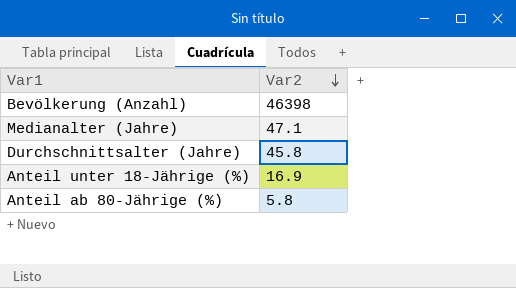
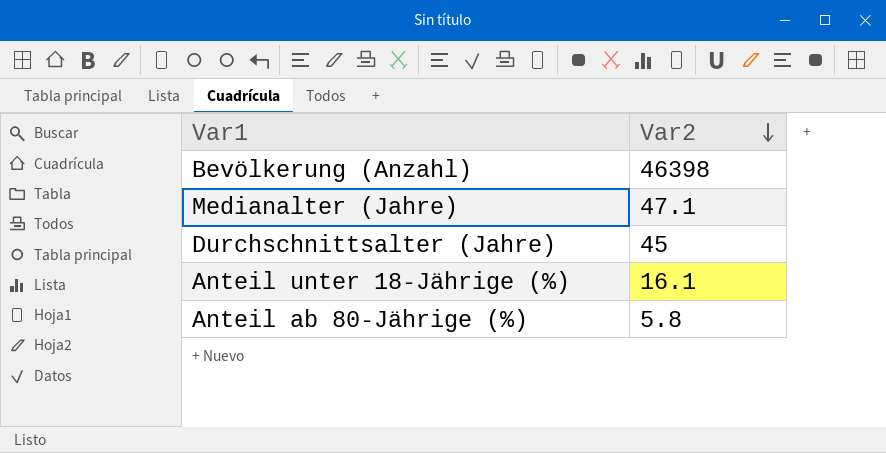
Durchschnittsalter (Jahre) | Var2: 45.8 -> 45
Anteil unter 18-Jährige (%) | Var2: 16.9 -> 16.1

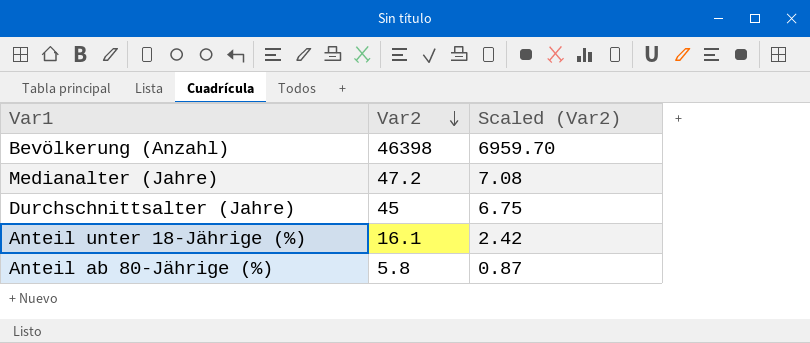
column Scaled (Var2) | formula: none -> [Var2] * 0.15
Medianalter (Jahre) | Var2: 47.1 -> 47.2

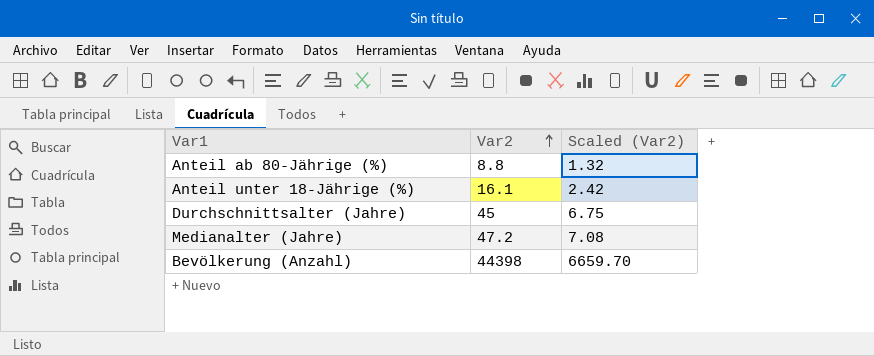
row order: Var2 descending -> Var2 ascending
Anteil ab 80-Jährige (%) | Var2: 5.8 -> 8.8
Anteil ab 80-Jährige (%) | Scaled (Var2): 0.87 -> 1.32
Bevölkerung (Anzahl) | Var2: 46398 -> 44398
Bevölkerung (Anzahl) | Scaled (Var2): 6959.70 -> 6659.70

